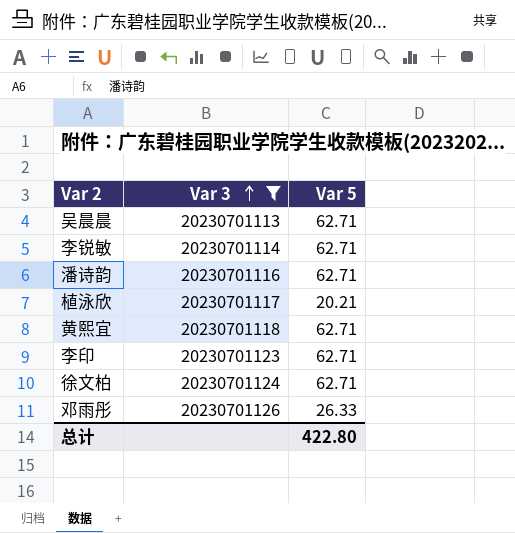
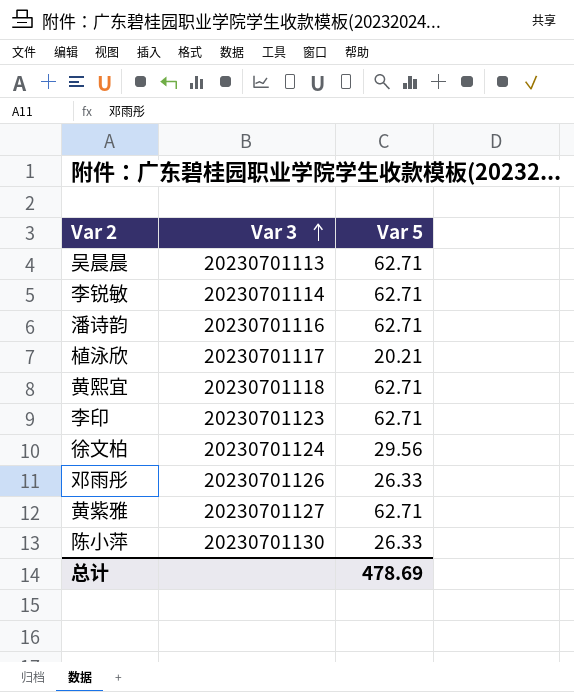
filter: Var 3 <= 20230701126 -> none
徐文柏 | Var 5: 62.71 -> 29.56
总计 | Var 5: 422.80 -> 478.69

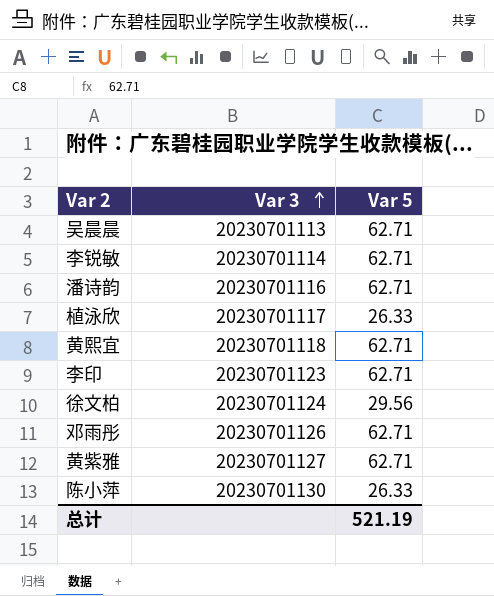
植泳欣 | Var 5: 20.21 -> 26.33
邓雨彤 | Var 5: 26.33 -> 62.71
总计 | Var 5: 478.69 -> 521.19

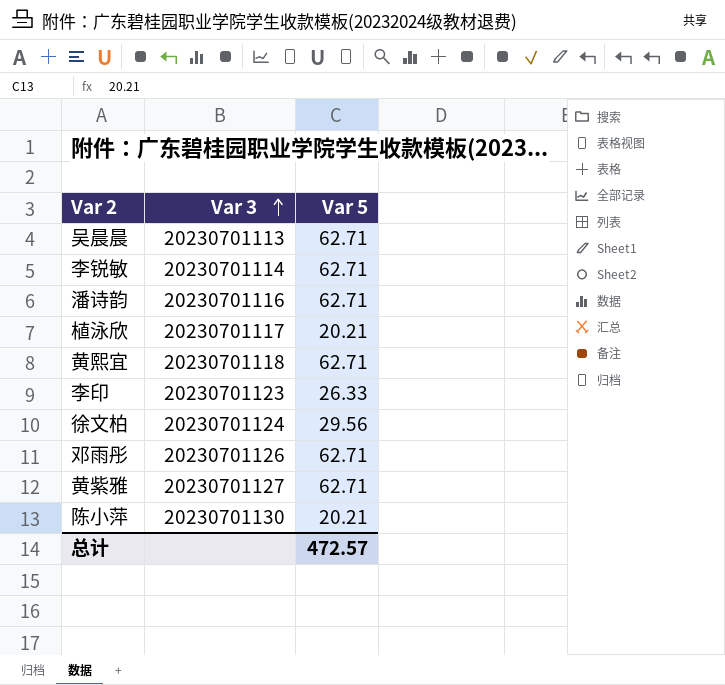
植泳欣 | Var 5: 26.33 -> 20.21
李印 | Var 5: 62.71 -> 26.33
陈小萍 | Var 5: 26.33 -> 20.21
总计 | Var 5: 521.19 -> 472.57

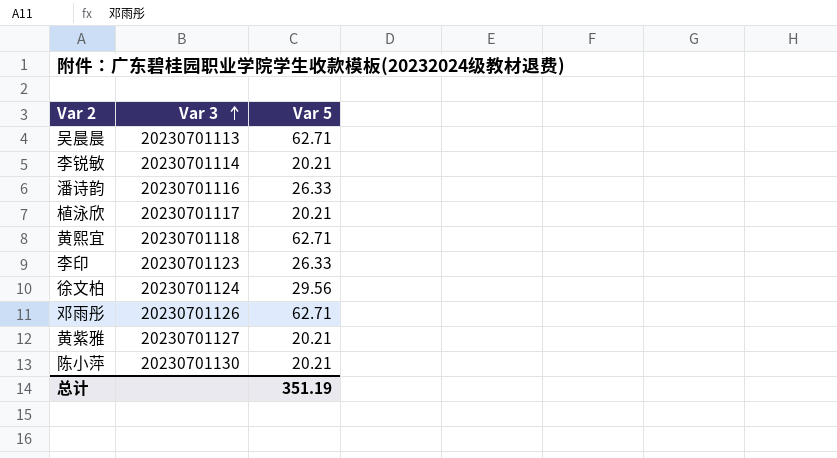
李锐敏 | Var 5: 62.71 -> 20.21
潘诗韵 | Var 5: 62.71 -> 26.33
黄紫雅 | Var 5: 62.71 -> 20.21
总计 | Var 5: 472.57 -> 351.19

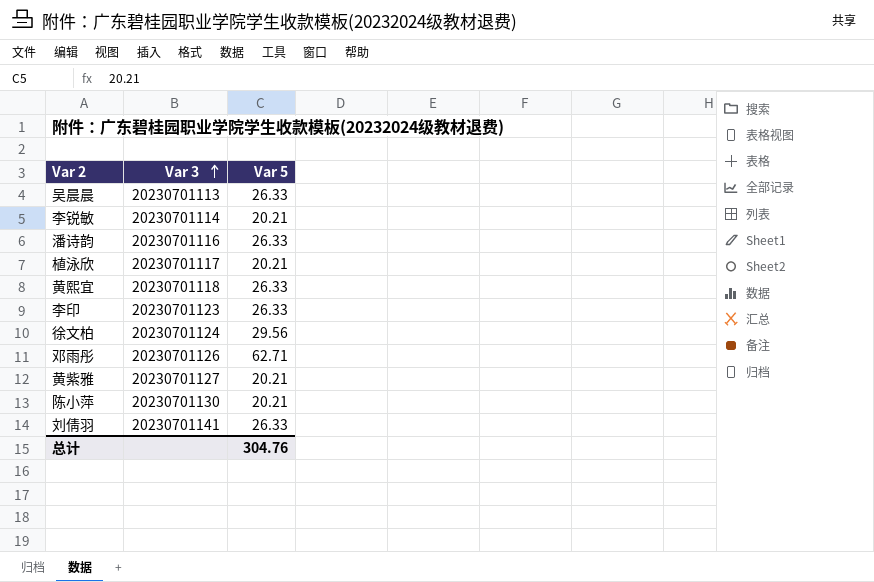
吴晨晨 | Var 5: 62.71 -> 26.33
黄熙宜 | Var 5: 62.71 -> 26.33
row 刘倩羽: none -> 20230701141 | 26.33
总计 | Var 5: 351.19 -> 304.76

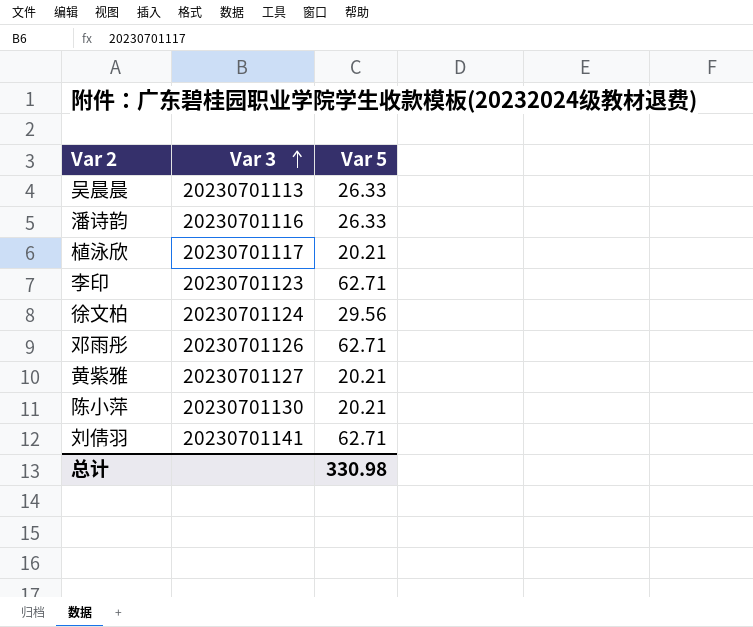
row 李锐敏: 20230701114 | 20.21 -> none
row 黄熙宜: 20230701118 | 26.33 -> none
李印 | Var 5: 26.33 -> 62.71
刘倩羽 | Var 5: 26.33 -> 62.71
总计 | Var 5: 304.76 -> 330.98

